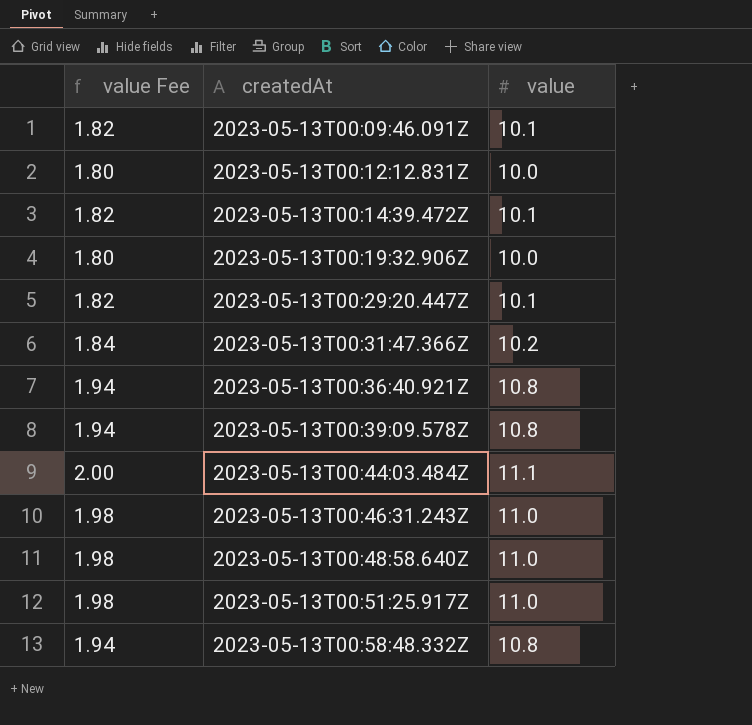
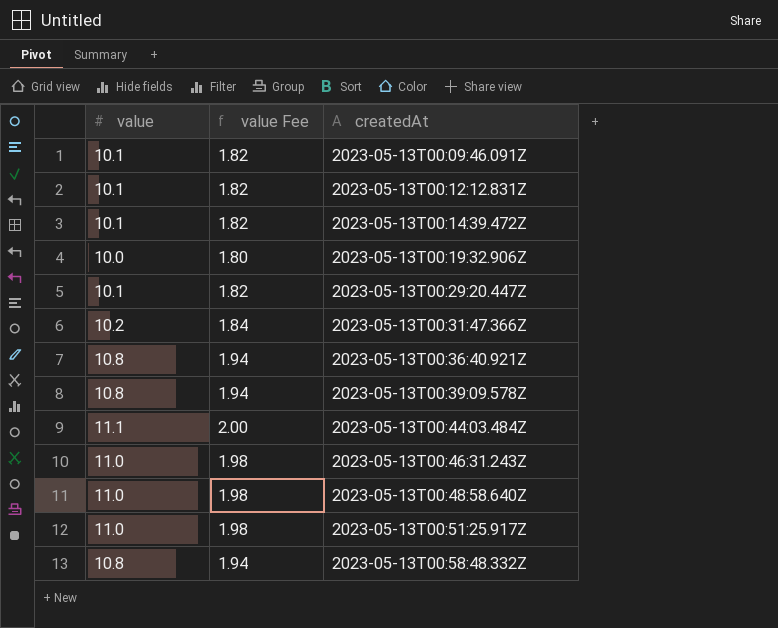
column value | position: 3 -> 1
2023-05-13T00:12:12.831Z | value: 10.0 -> 10.1
2023-05-13T00:12:12.831Z | value Fee: 1.80 -> 1.82

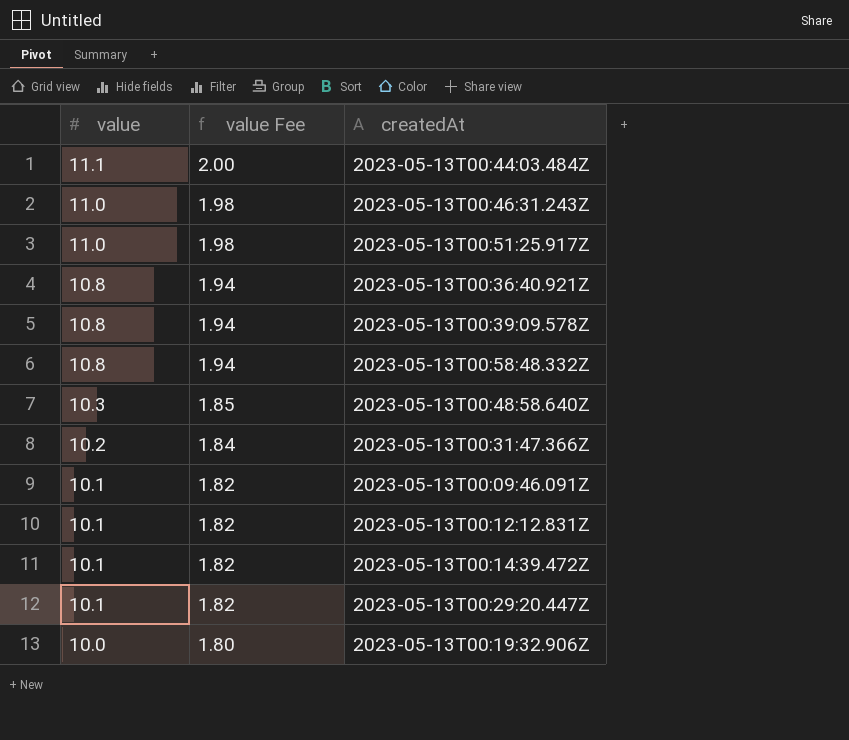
row order: createdAt ascending -> value descending
2023-05-13T00:48:58.640Z | value: 11.0 -> 10.3
2023-05-13T00:48:58.640Z | value Fee: 1.98 -> 1.85

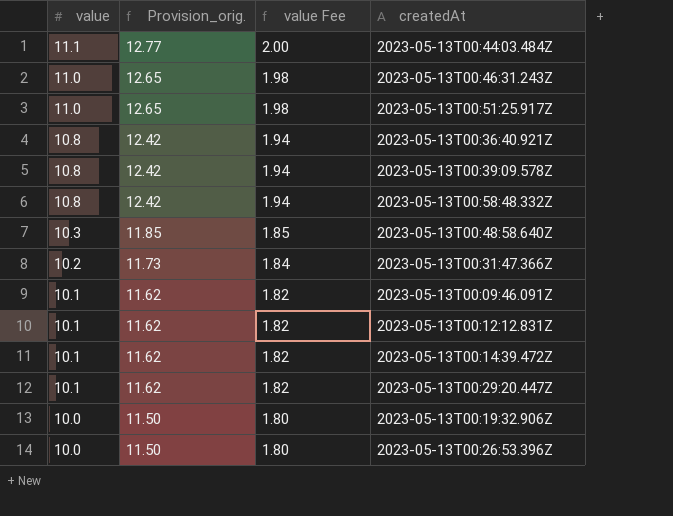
column Provision_orig. | formula: none -> [value] * 1.15
row 2023-05-13T00:26:53.396Z: none -> 10.0 | 11.50 | 1.80

